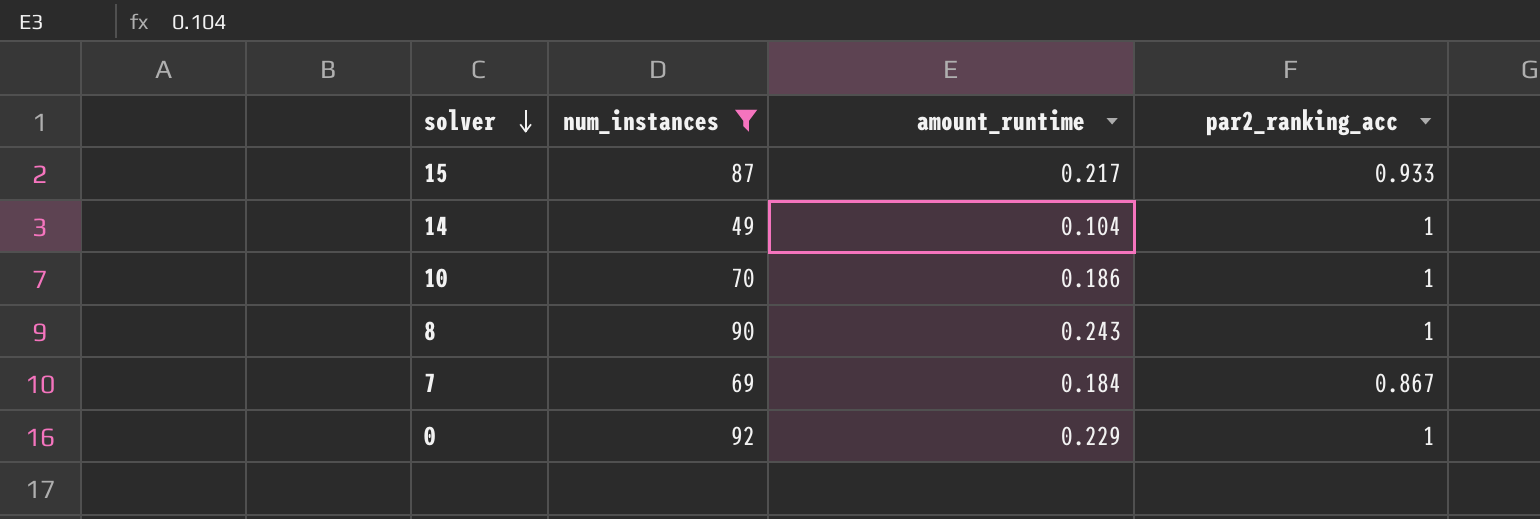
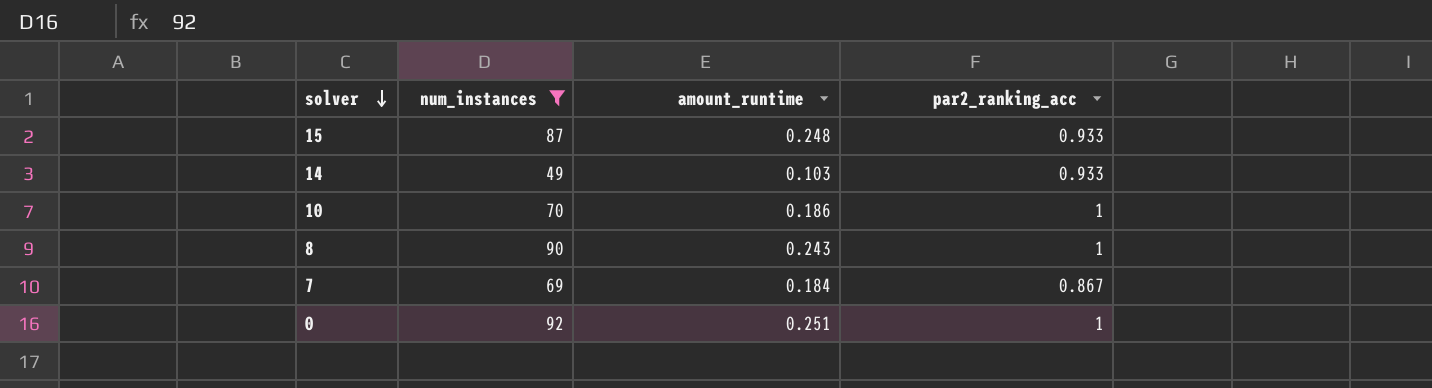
15 | amount_runtime: 0.217 -> 0.248
14 | amount_runtime: 0.104 -> 0.103
14 | par2_ranking_acc: 1 -> 0.933
0 | amount_runtime: 0.229 -> 0.251

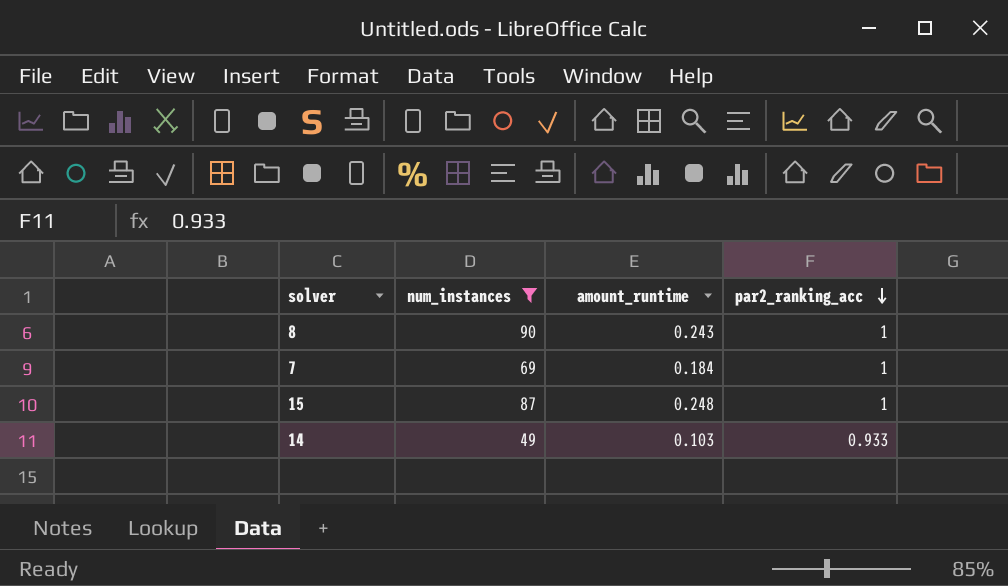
row order: solver descending -> par2_ranking_acc descending
row 10: 70 | 0.186 | 1 -> none
row 0: 92 | 0.251 | 1 -> none
7 | par2_ranking_acc: 0.867 -> 1
15 | par2_ranking_acc: 0.933 -> 1

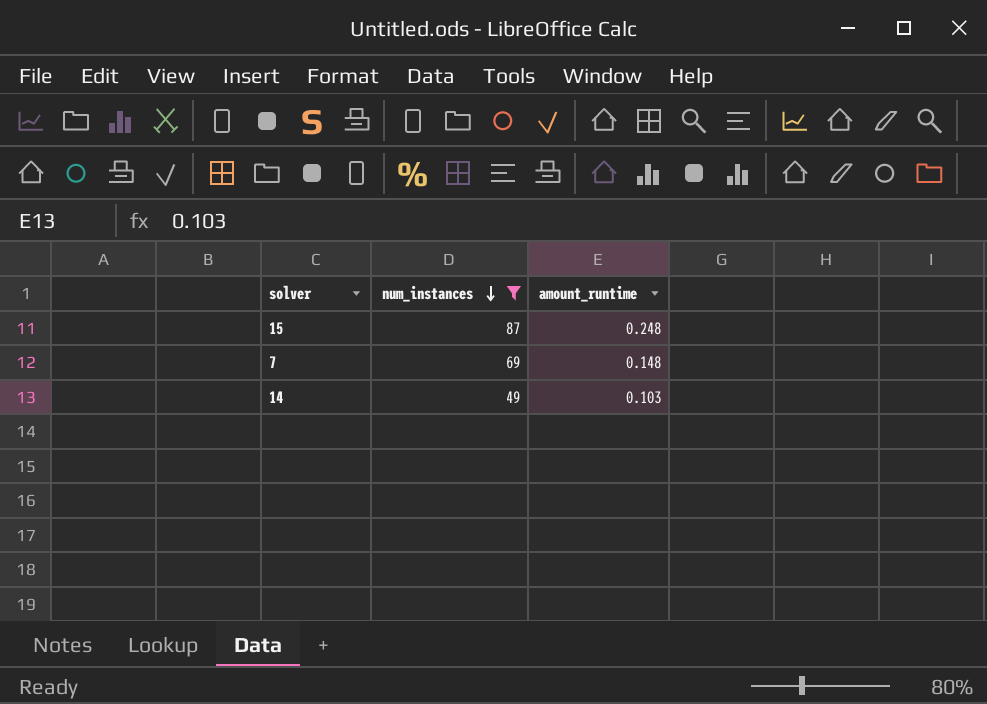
row order: par2_ranking_acc descending -> num_instances descending
column par2_ranking_acc | position: 4 -> none
row 8: 90 | 0.243 | 1 -> none
7 | amount_runtime: 0.184 -> 0.148

